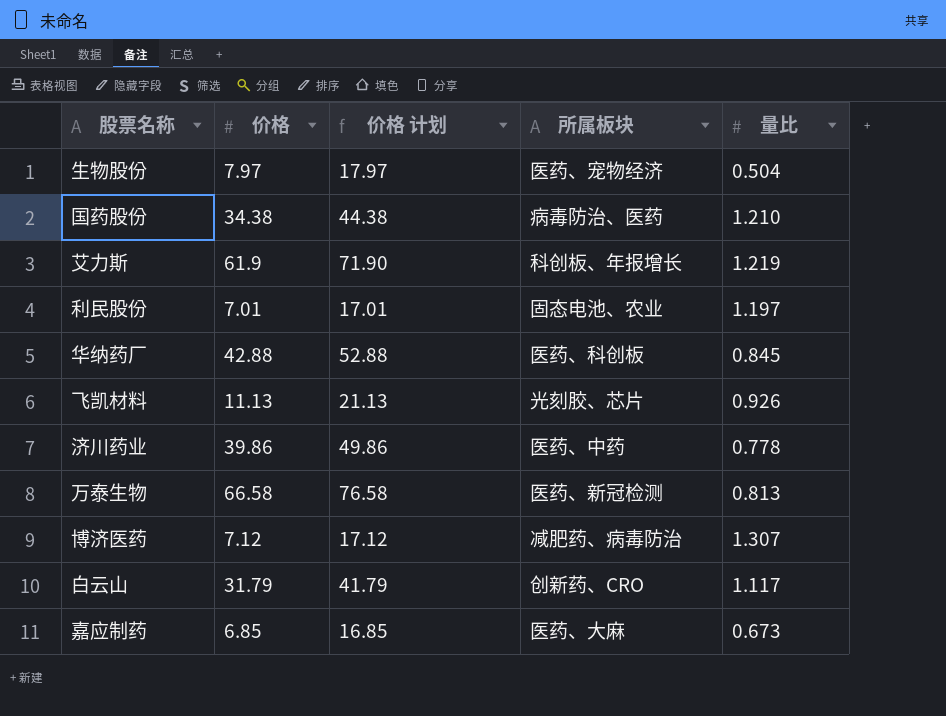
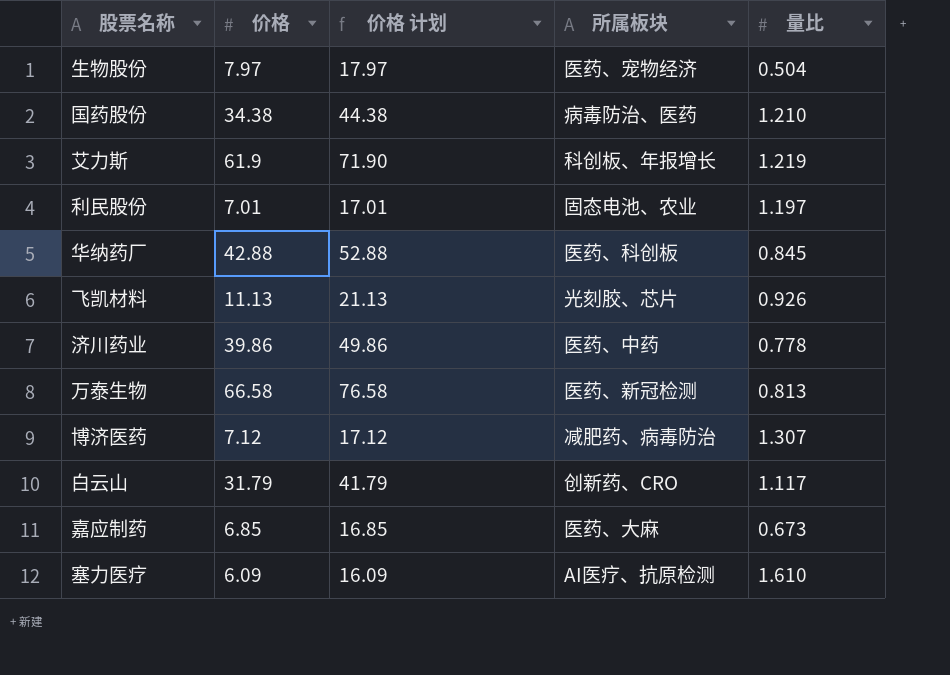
row 塞力医疗: none -> 6.09 | 16.09 | AI医疗、抗原检测 | 1.610

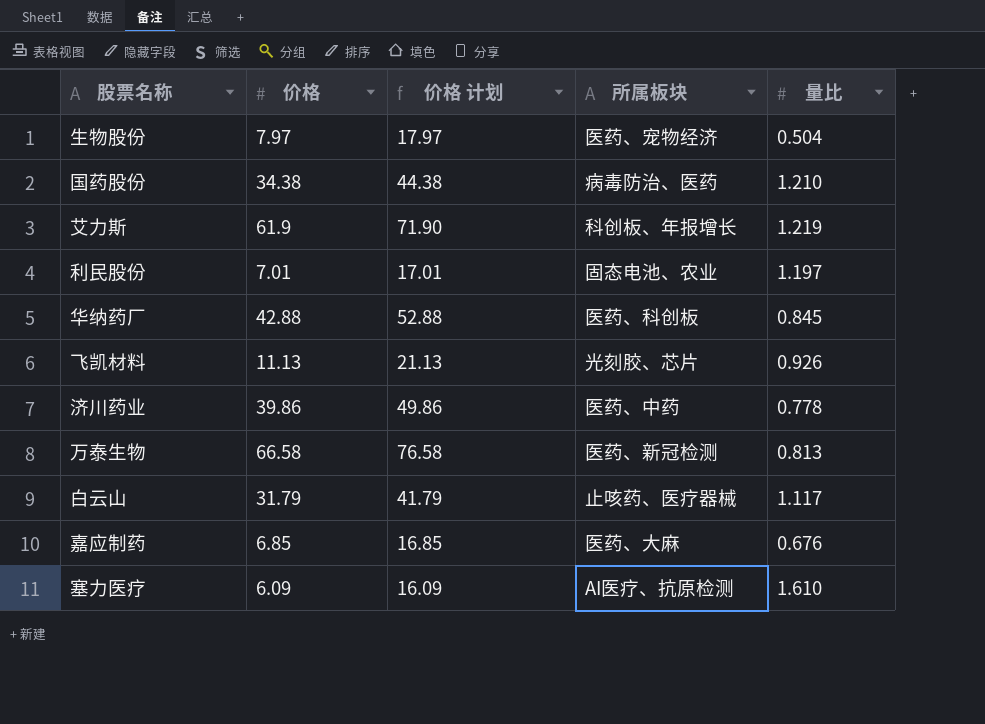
row 博济医药: 7.12 | 17.12 | 减肥药、病毒防治 | 1.307 -> none
白云山 | 所属板块: 创新药、CRO -> 止咳药、医疗器械
嘉应制药 | 量比: 0.673 -> 0.676

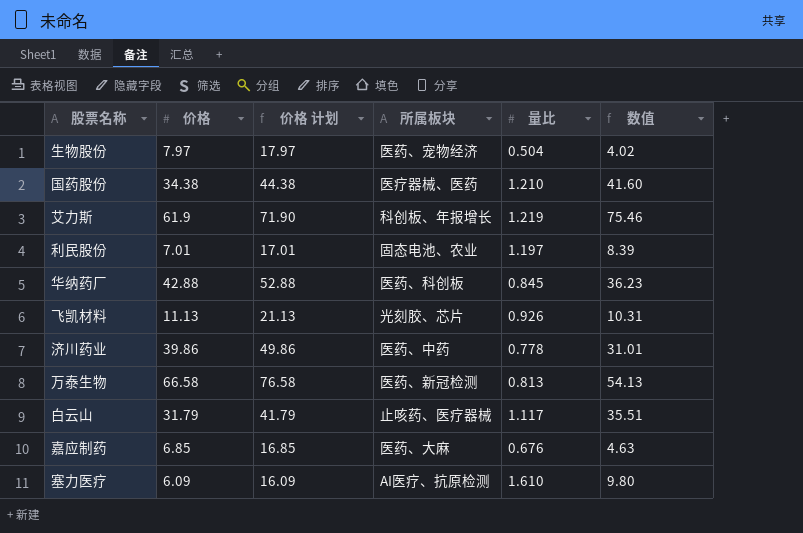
column 数值 | formula: none -> [价格] * [量比]
国药股份 | 所属板块: 病毒防治、医药 -> 医疗器械、医药

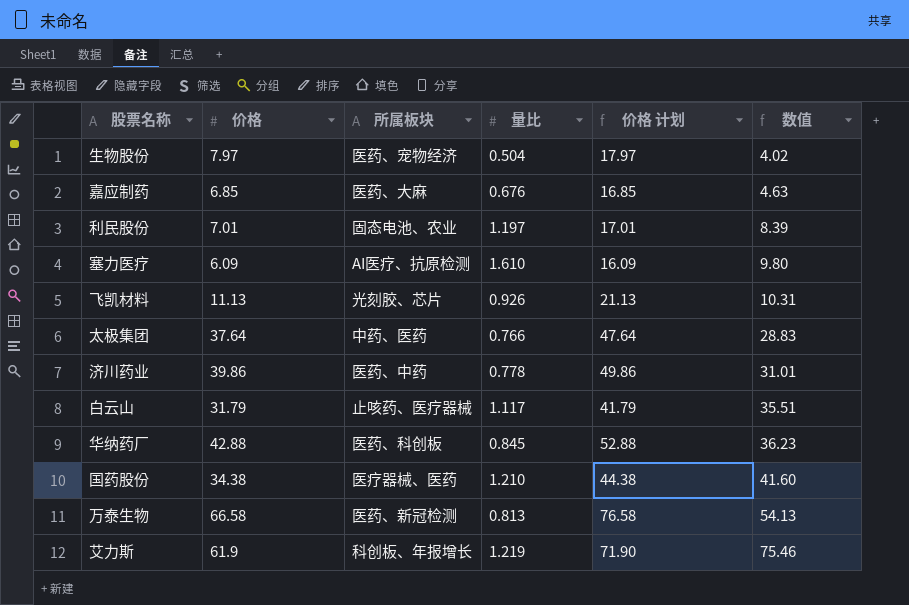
row order: none -> 数值 ascending
column 价格 计划 | position: 3 -> 5
row 太极集团: none -> 37.64 | 中药、医药 | 0.766 | 47.64 | 28.83

